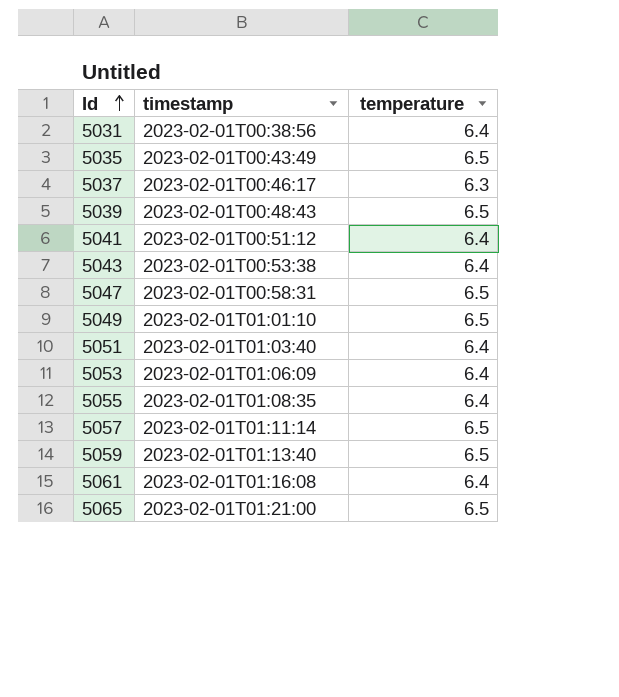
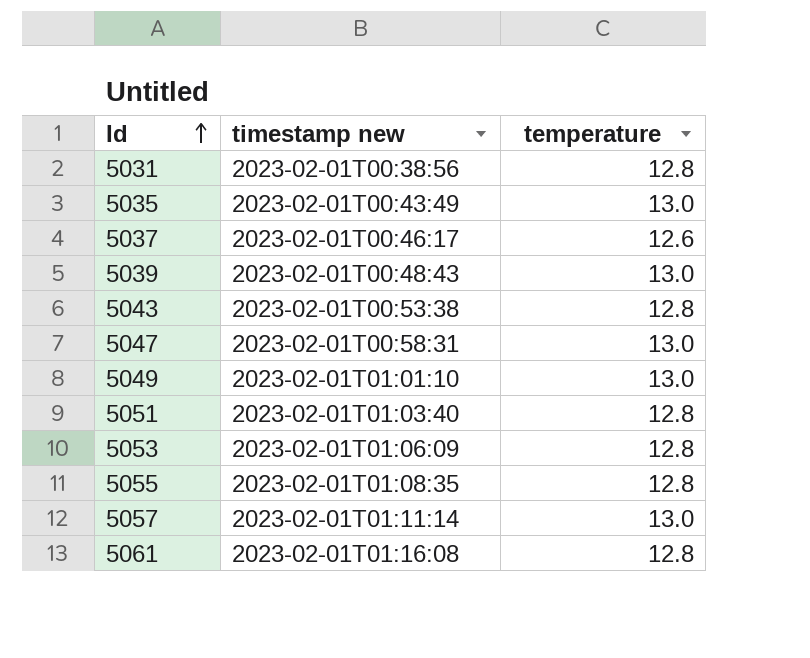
column name: timestamp -> timestamp new
row 5041: 2023-02-01T00:51:12 | 6.4 -> none
row 5059: 2023-02-01T01:13:40 | 6.5 -> none
row 5065: 2023-02-01T01:21:00 | 6.5 -> none
5031 | temperature: 6.4 -> 12.8
5035 | temperature: 6.5 -> 13.0
5037 | temperature: 6.3 -> 12.6
5039 | temperature: 6.5 -> 13.0
5043 | temperature: 6.4 -> 12.8
5047 | temperature: 6.5 -> 13.0
5049 | temperature: 6.5 -> 13.0
5051 | temperature: 6.4 -> 12.8
5053 | temperature: 6.4 -> 12.8
5055 | temperature: 6.4 -> 12.8
5057 | temperature: 6.5 -> 13.0
5061 | temperature: 6.4 -> 12.8

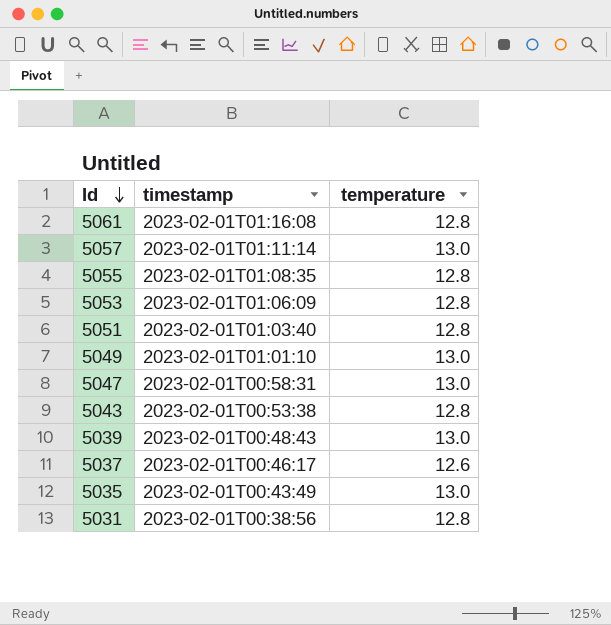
row order: Id ascending -> Id descending
column name: timestamp new -> timestamp

